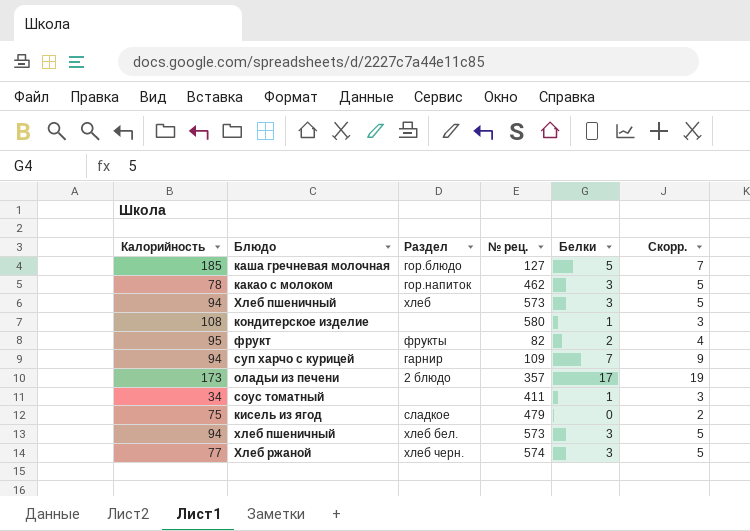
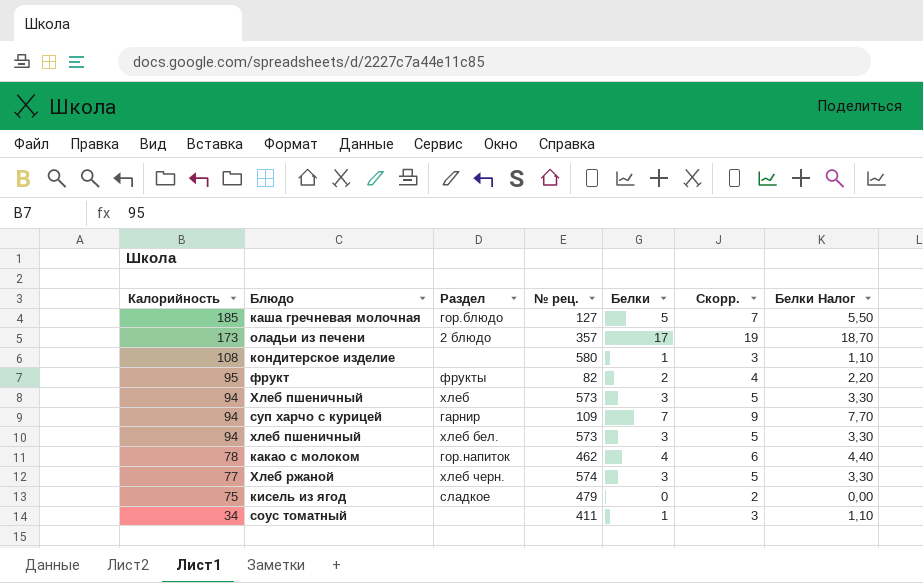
row order: none -> Калорийность descending
column Белки Налог | formula: none -> [Белки] * 1,1
какао с молоком | Белки: 3 -> 4
какао с молоком | Скорр.: 5 -> 6

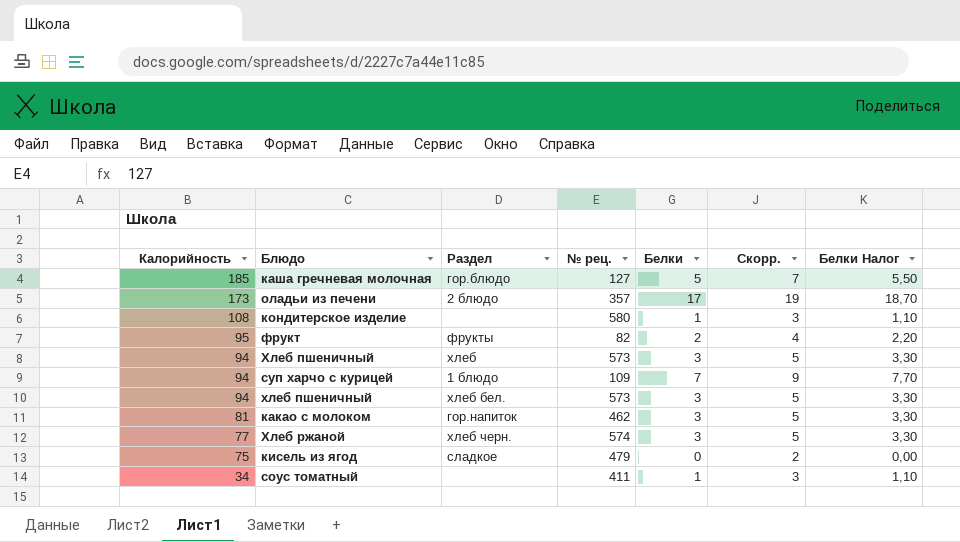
суп харчо с курицей | Раздел: гарнир -> 1 блюдо
какао с молоком | Калорийность: 78 -> 81
какао с молоком | Белки: 4 -> 3
какао с молоком | Скорр.: 6 -> 5
какао с молоком | Белки Налог: 4,40 -> 3,30

